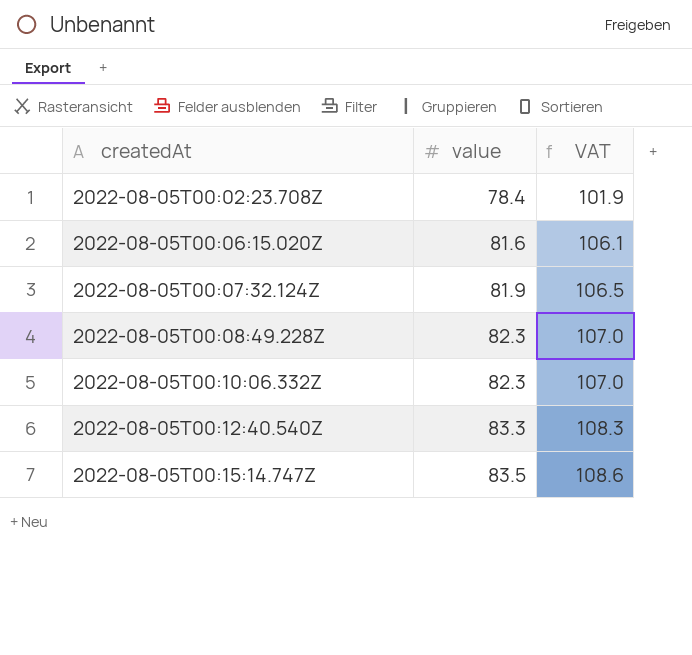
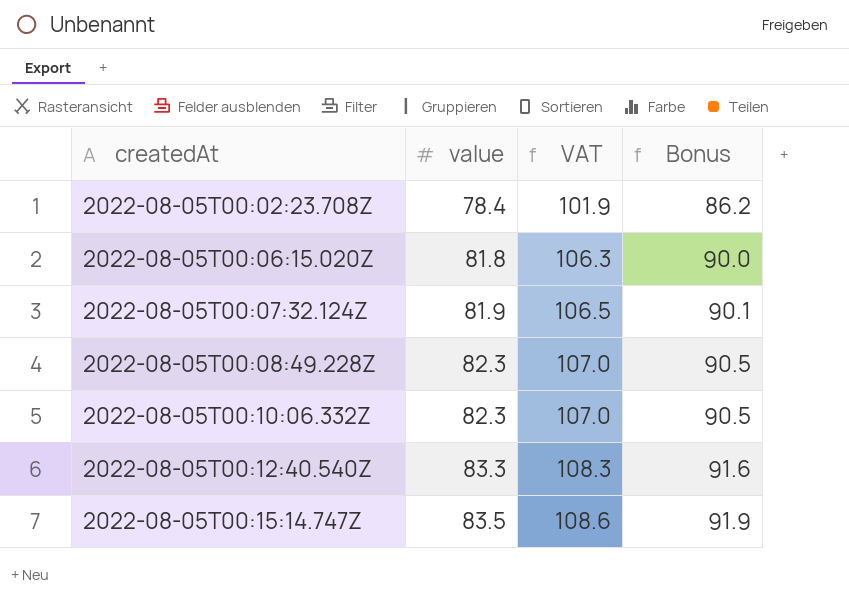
column Bonus | formula: none -> [value] * 1.1
2022-08-05T00:06:15.020Z | value: 81.6 -> 81.8
2022-08-05T00:06:15.020Z | VAT: 106.1 -> 106.3

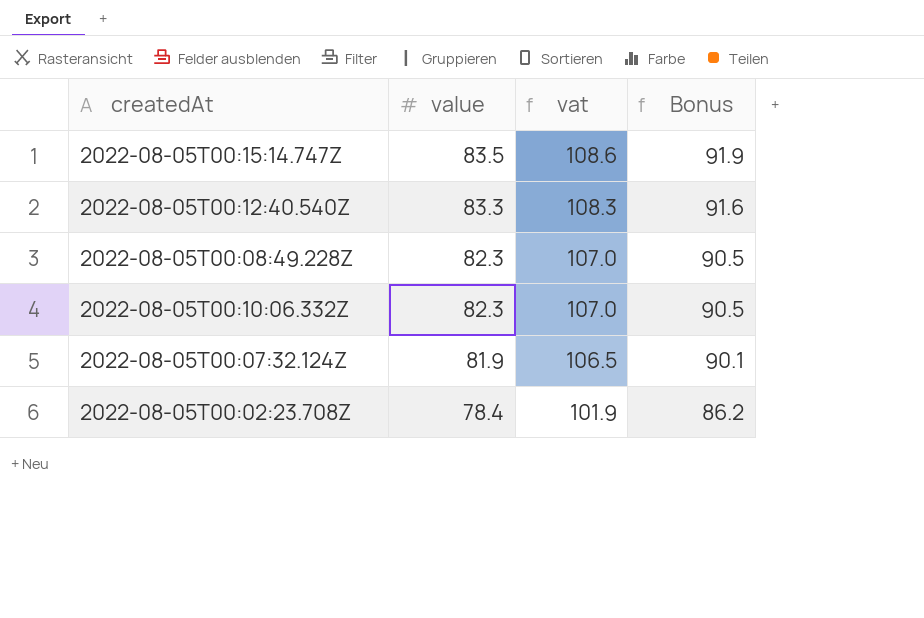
row order: createdAt ascending -> value descending
column name: VAT -> vat
row 2022-08-05T00:06:15.020Z: 81.8 | 106.3 | 90.0 -> none

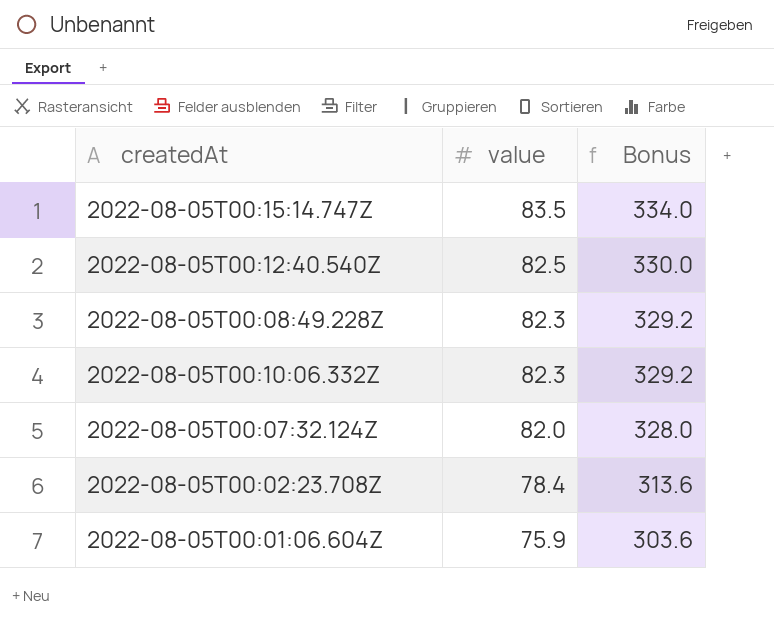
column vat | formula: [value] * 1.3 -> none
column Bonus | formula: [value] * 1.1 -> [value] * 4
2022-08-05T00:12:40.540Z | value: 83.3 -> 82.5
2022-08-05T00:07:32.124Z | value: 81.9 -> 82.0
row 2022-08-05T00:01:06.604Z: none -> 75.9 | 303.6

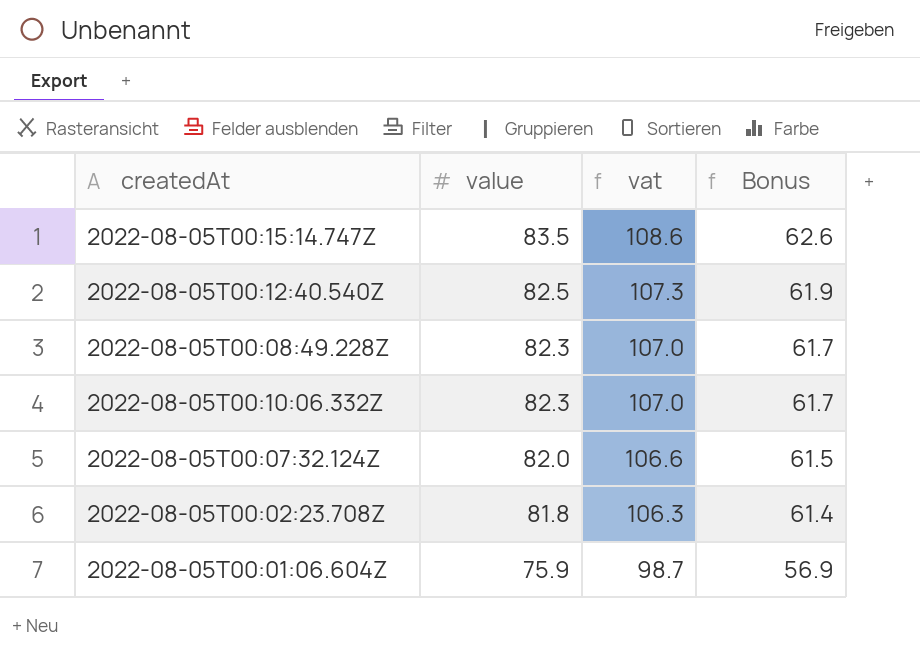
column vat | formula: none -> [value] * 1.3
column Bonus | formula: [value] * 4 -> [value] * 0.75
2022-08-05T00:02:23.708Z | value: 78.4 -> 81.8

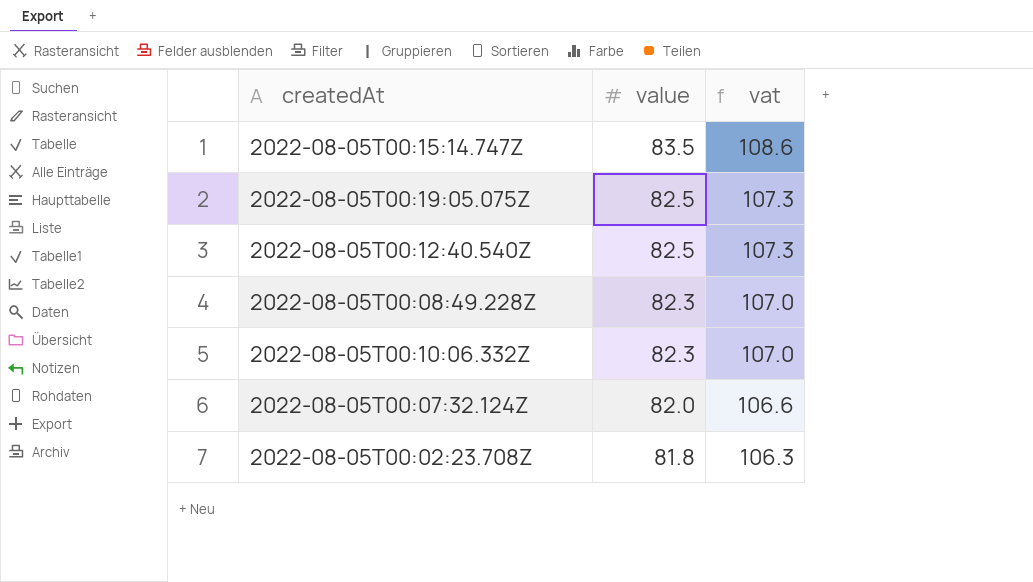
column Bonus | formula: [value] * 0.75 -> none
row 2022-08-05T00:01:06.604Z: 75.9 | 98.7 | 56.9 -> none
row 2022-08-05T00:19:05.075Z: none -> 82.5 | 107.3

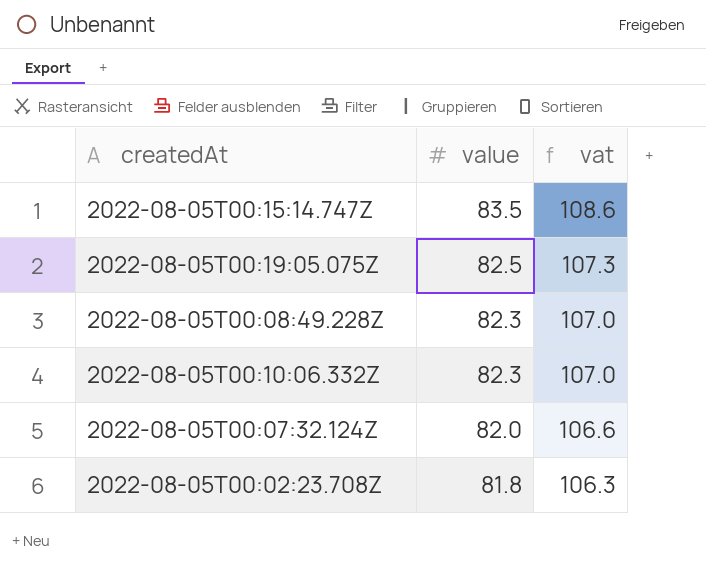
row 2022-08-05T00:12:40.540Z: 82.5 | 107.3 -> none

